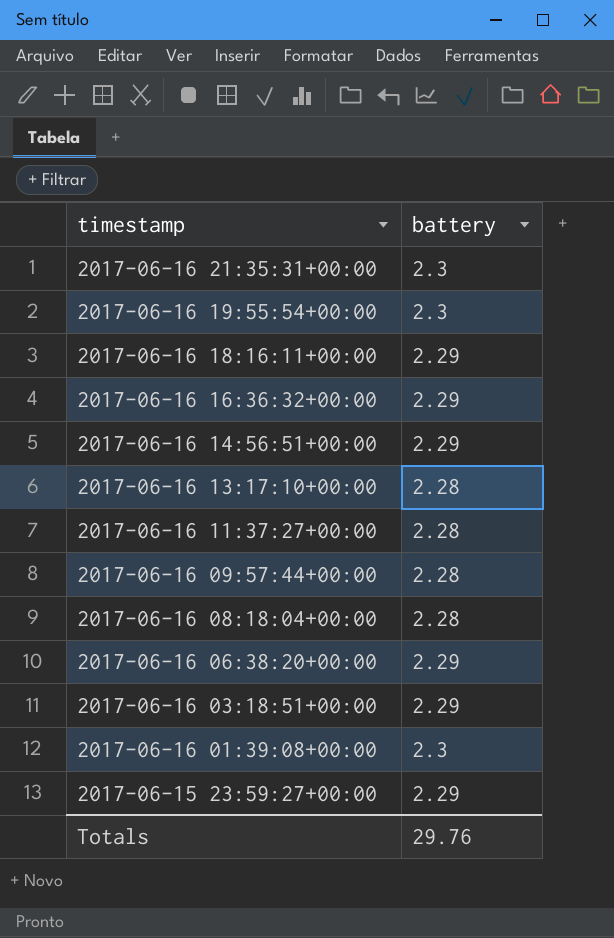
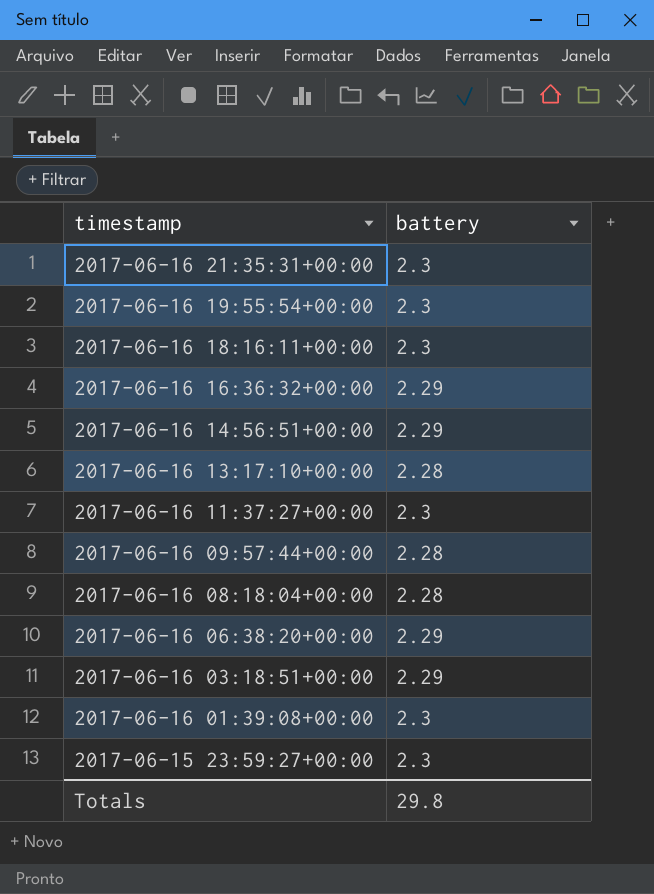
2017-06-16 18:16:11+00:00 | battery: 2.29 -> 2.3
2017-06-16 11:37:27+00:00 | battery: 2.28 -> 2.3
2017-06-15 23:59:27+00:00 | battery: 2.29 -> 2.3
Totals | battery: 29.76 -> 29.8

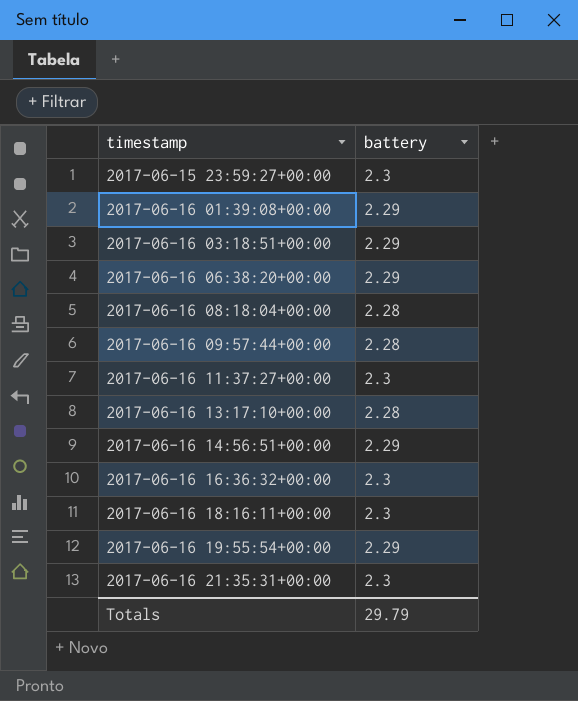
row order: timestamp descending -> timestamp ascending
2017-06-16 01:39:08+00:00 | battery: 2.3 -> 2.29
2017-06-16 16:36:32+00:00 | battery: 2.29 -> 2.3
2017-06-16 19:55:54+00:00 | battery: 2.3 -> 2.29
Totals | battery: 29.8 -> 29.79

